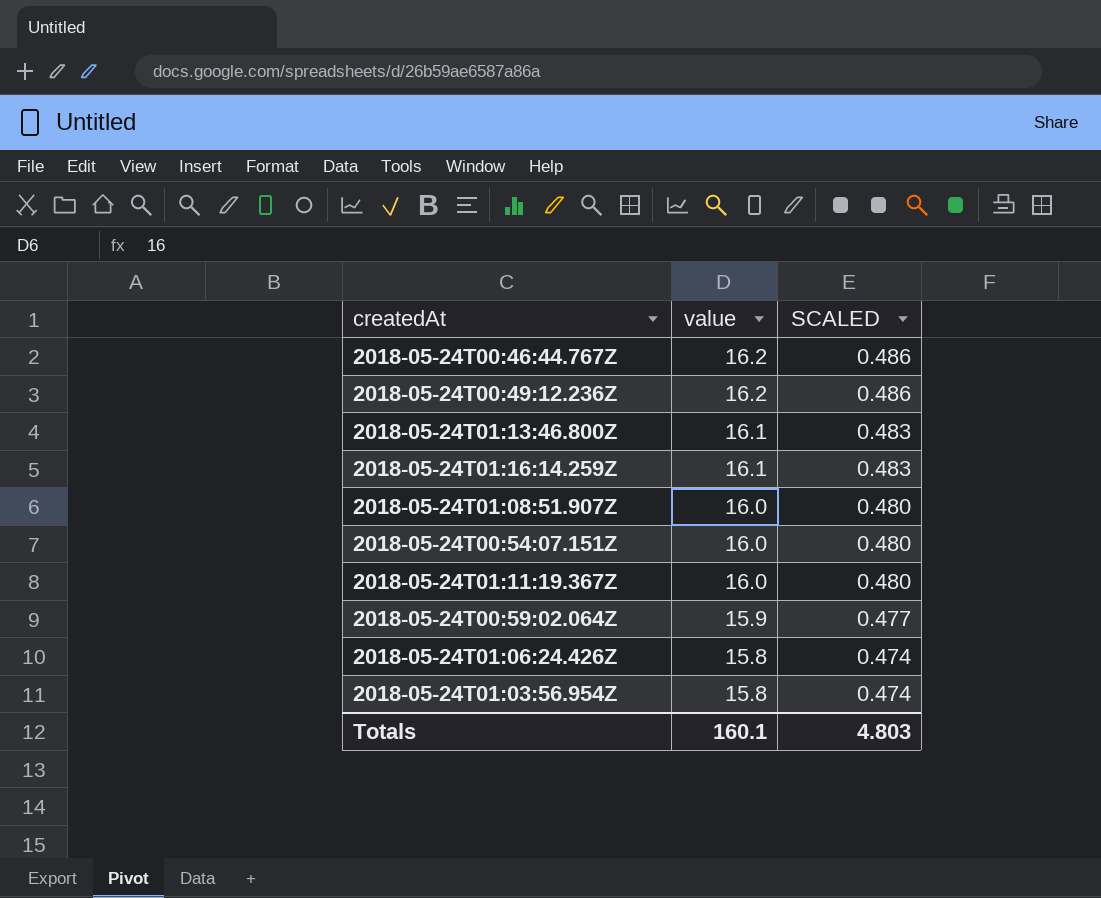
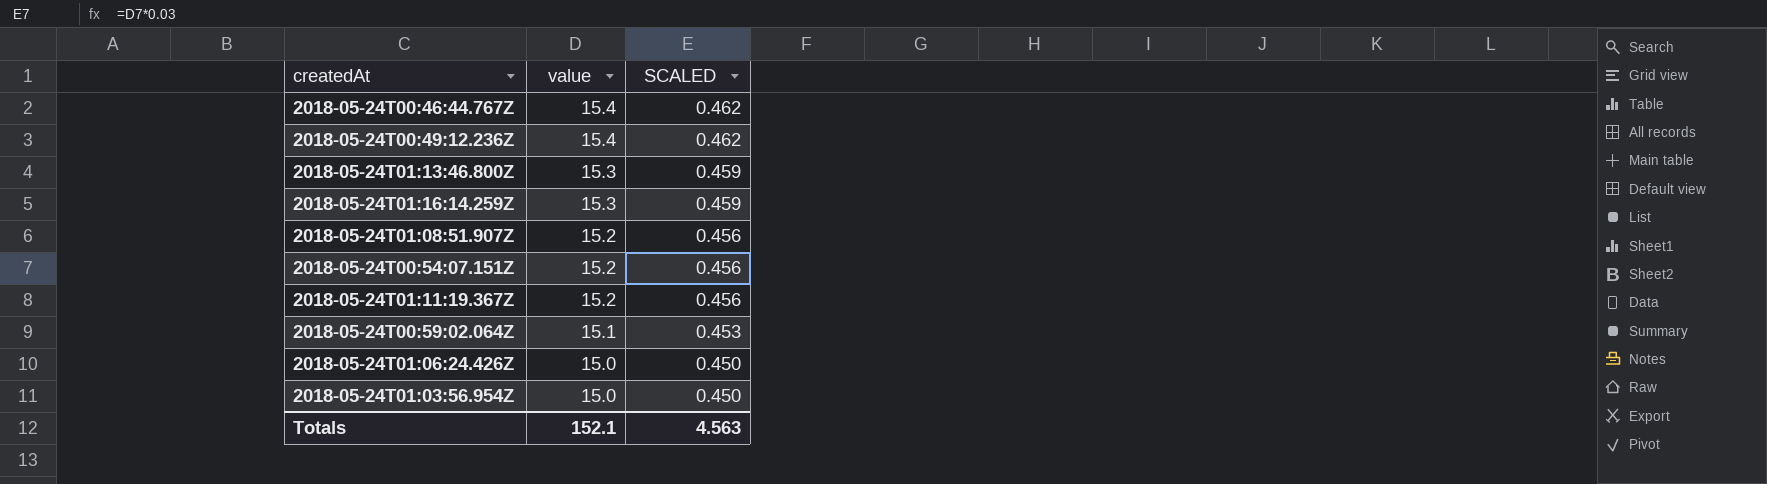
2018-05-24T00:46:44.767Z | value: 16.2 -> 15.4
2018-05-24T00:46:44.767Z | SCALED: 0.486 -> 0.462
2018-05-24T00:49:12.236Z | value: 16.2 -> 15.4
2018-05-24T00:49:12.236Z | SCALED: 0.486 -> 0.462
2018-05-24T01:13:46.800Z | value: 16.1 -> 15.3
2018-05-24T01:13:46.800Z | SCALED: 0.483 -> 0.459
2018-05-24T01:16:14.259Z | value: 16.1 -> 15.3
2018-05-24T01:16:14.259Z | SCALED: 0.483 -> 0.459
2018-05-24T01:08:51.907Z | value: 16.0 -> 15.2
2018-05-24T01:08:51.907Z | SCALED: 0.480 -> 0.456
2018-05-24T00:54:07.151Z | value: 16.0 -> 15.2
2018-05-24T00:54:07.151Z | SCALED: 0.480 -> 0.456
2018-05-24T01:11:19.367Z | value: 16.0 -> 15.2
2018-05-24T01:11:19.367Z | SCALED: 0.480 -> 0.456
2018-05-24T00:59:02.064Z | value: 15.9 -> 15.1
2018-05-24T00:59:02.064Z | SCALED: 0.477 -> 0.453
2018-05-24T01:06:24.426Z | value: 15.8 -> 15.0
2018-05-24T01:06:24.426Z | SCALED: 0.474 -> 0.450
2018-05-24T01:03:56.954Z | value: 15.8 -> 15.0
2018-05-24T01:03:56.954Z | SCALED: 0.474 -> 0.450
Totals | value: 160.1 -> 152.1
Totals | SCALED: 4.803 -> 4.563

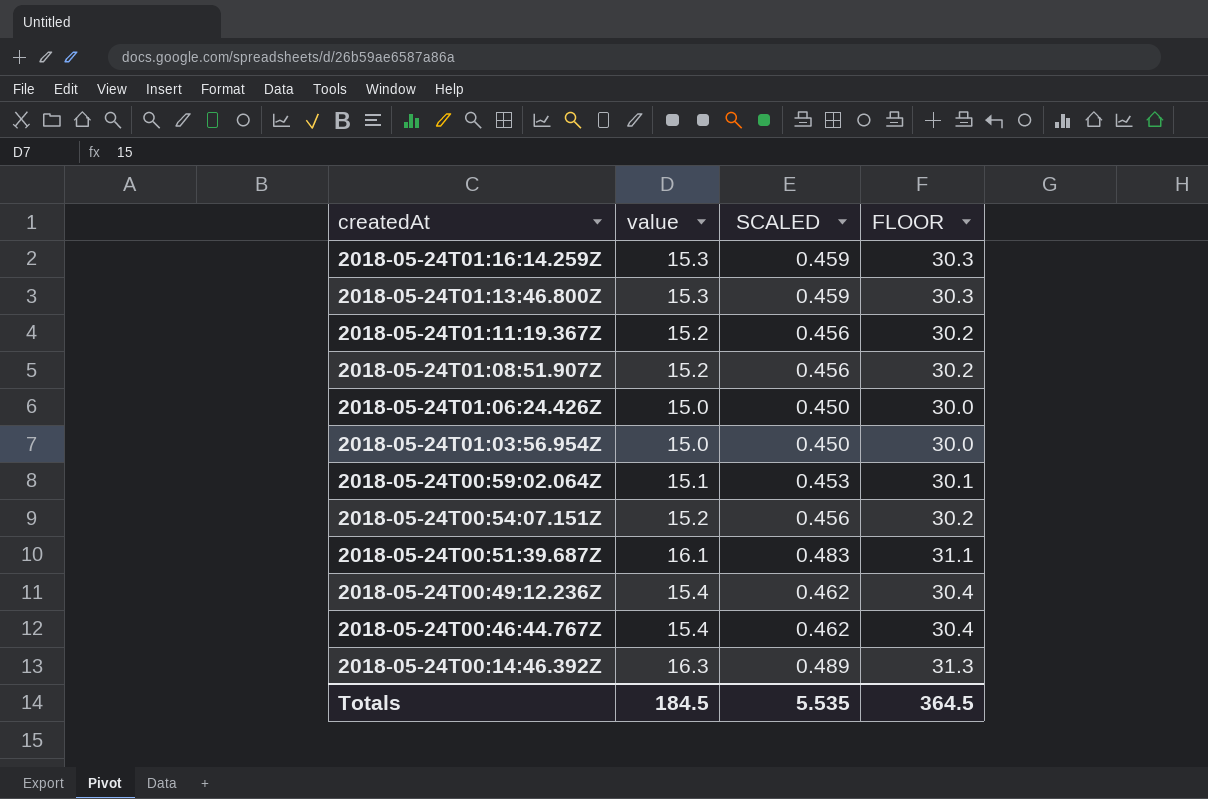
row order: value descending -> createdAt descending
column FLOOR | formula: none -> [value] + 15
row 2018-05-24T00:51:39.687Z: none -> 16.1 | 0.483 | 31.1
row 2018-05-24T00:14:46.392Z: none -> 16.3 | 0.489 | 31.3
Totals | value: 152.1 -> 184.5
Totals | SCALED: 4.563 -> 5.535

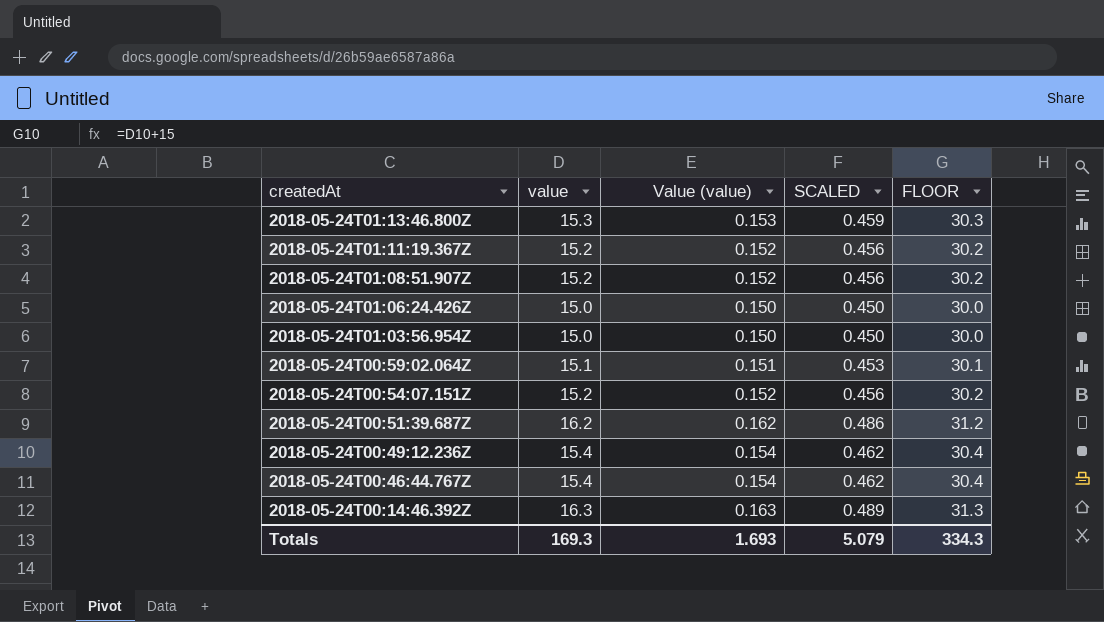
column Value (value) | formula: none -> [value] * 0.01
row 2018-05-24T01:16:14.259Z: 15.3 | 0.459 | 30.3 -> none
2018-05-24T00:51:39.687Z | value: 16.1 -> 16.2
2018-05-24T00:51:39.687Z | SCALED: 0.483 -> 0.486
2018-05-24T00:51:39.687Z | FLOOR: 31.1 -> 31.2
Totals | value: 184.5 -> 169.3
Totals | SCALED: 5.535 -> 5.079
Totals | FLOOR: 364.5 -> 334.3

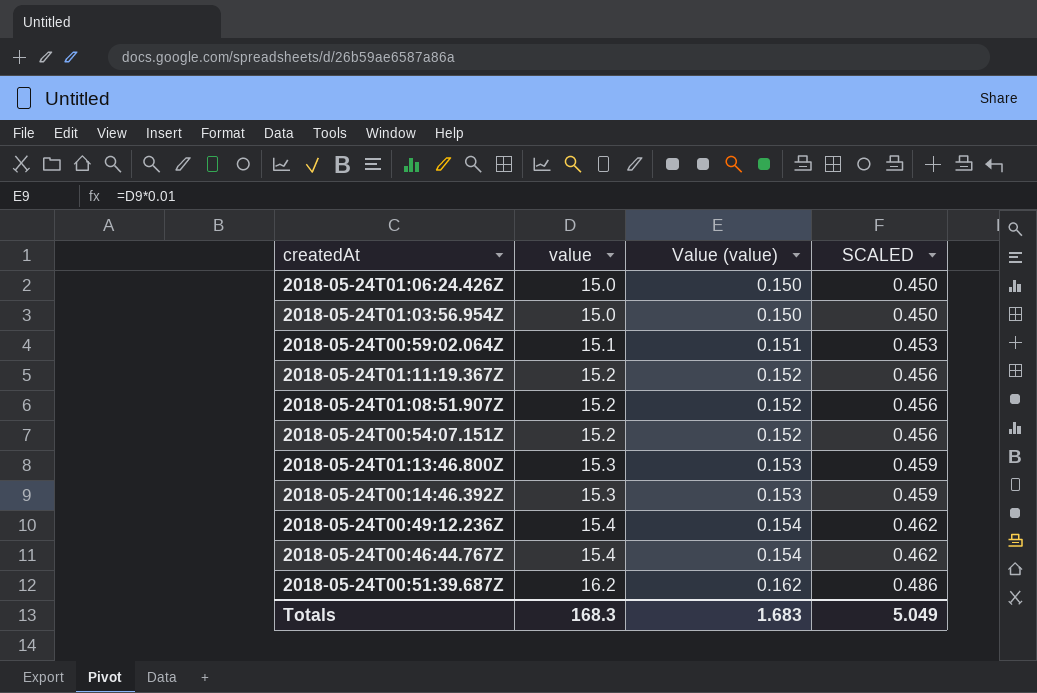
row order: createdAt descending -> value ascending
column FLOOR | formula: [value] + 15 -> none
2018-05-24T00:14:46.392Z | value: 16.3 -> 15.3
2018-05-24T00:14:46.392Z | Value (value): 0.163 -> 0.153
2018-05-24T00:14:46.392Z | SCALED: 0.489 -> 0.459
Totals | value: 169.3 -> 168.3
Totals | Value (value): 1.693 -> 1.683
Totals | SCALED: 5.079 -> 5.049

